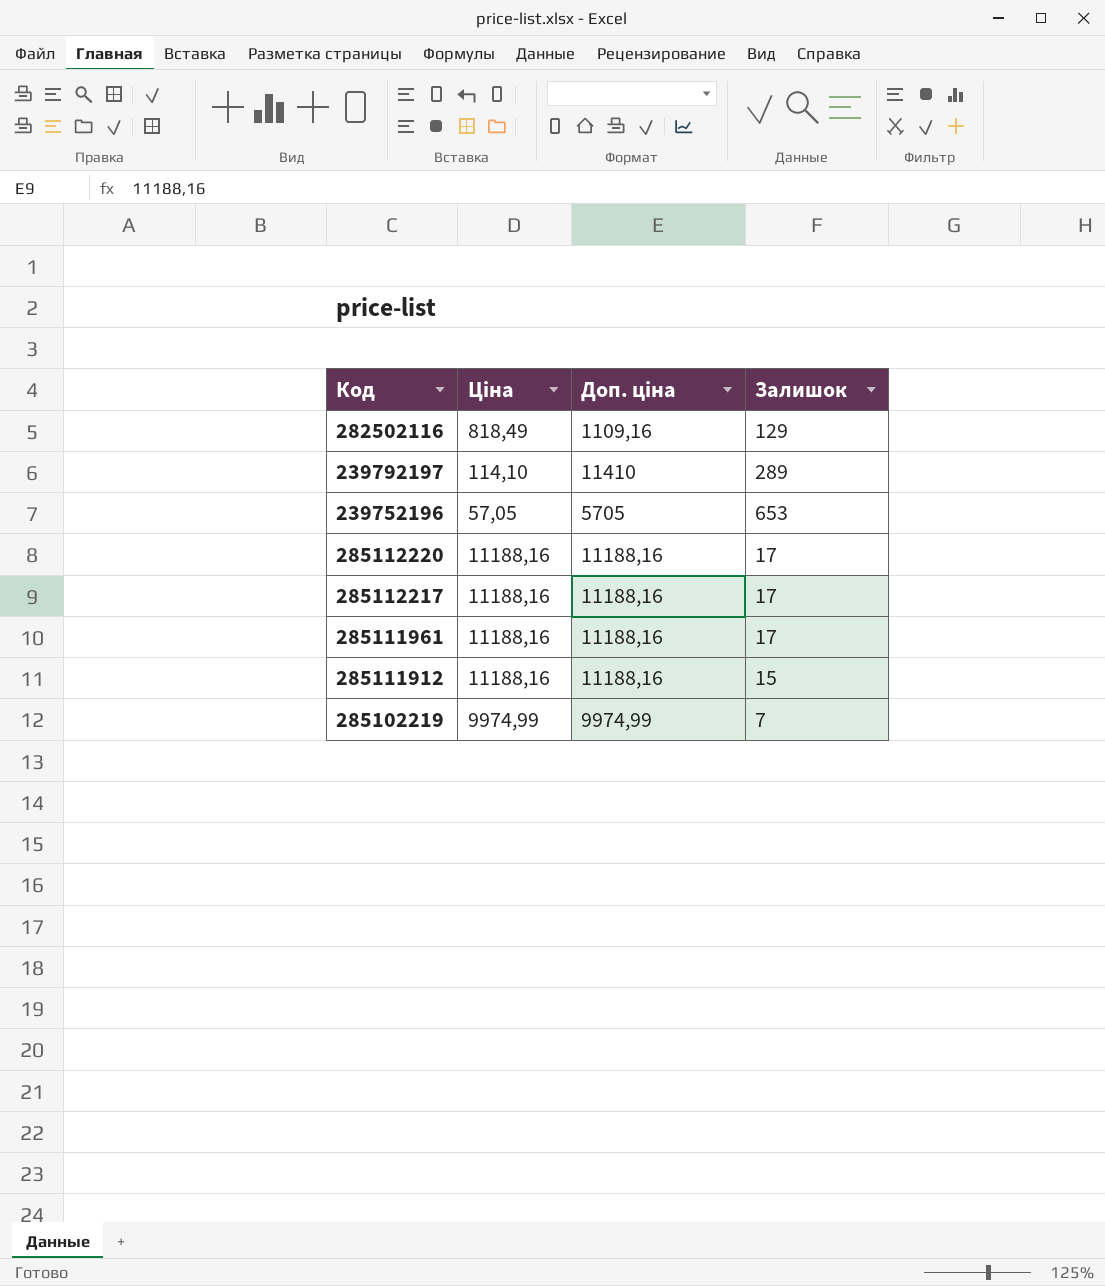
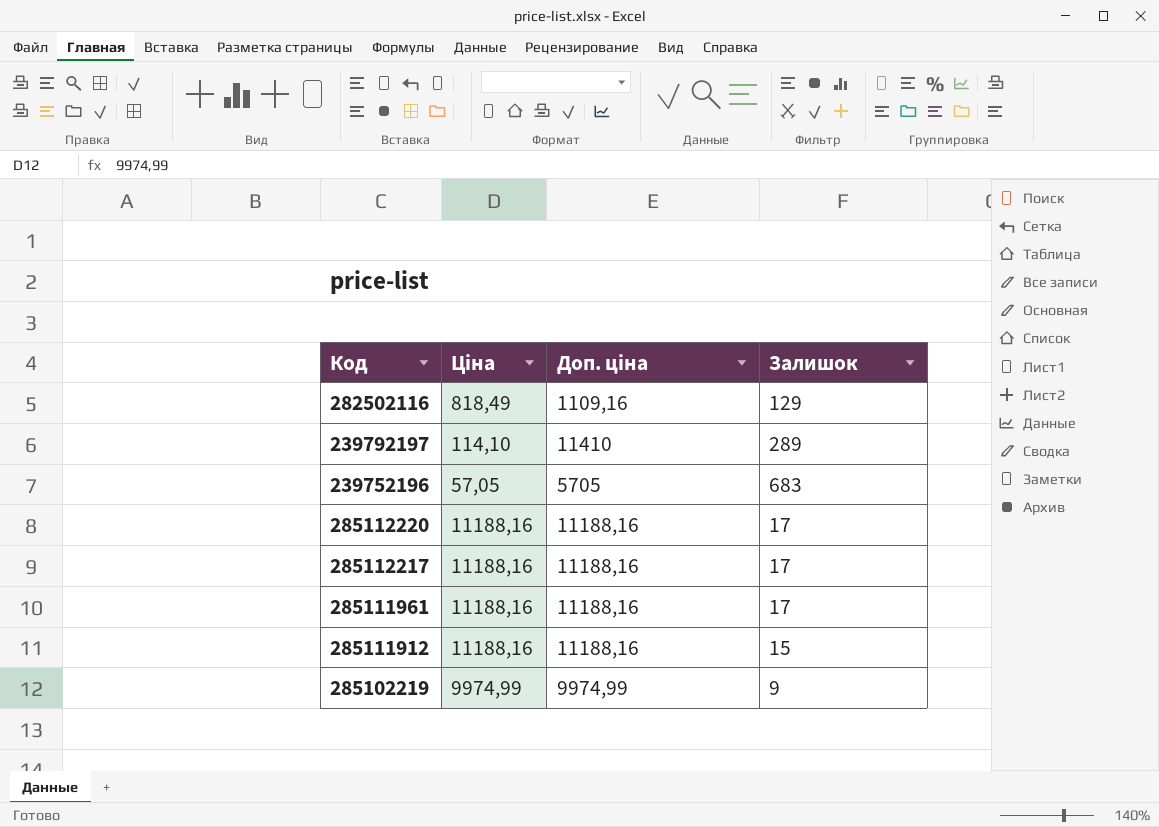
239752196 | Залишок: 653 -> 683
285102219 | Залишок: 7 -> 9

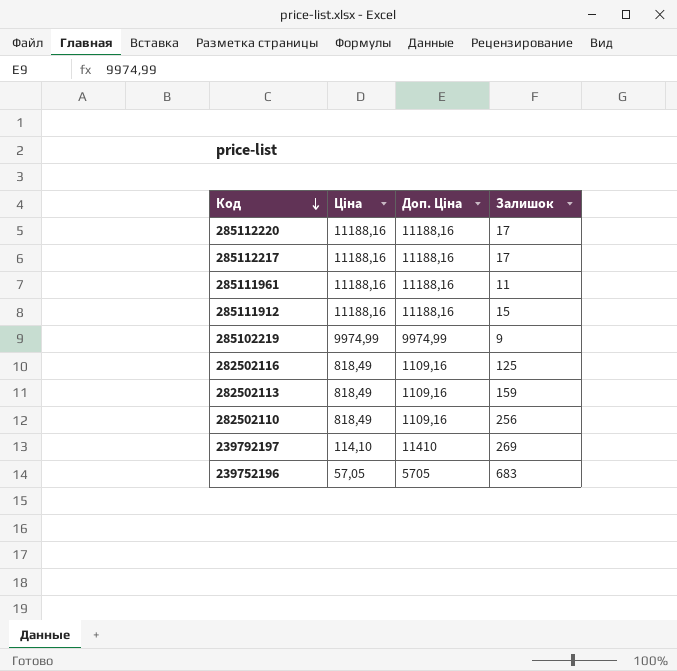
row order: none -> Код descending
column name: Доп. ціна -> Доп. Ціна
285111961 | Залишок: 17 -> 11
282502116 | Залишок: 129 -> 125
row 282502113: none -> 818,49 | 1109,16 | 159
row 282502110: none -> 818,49 | 1109,16 | 256
239792197 | Залишок: 289 -> 269

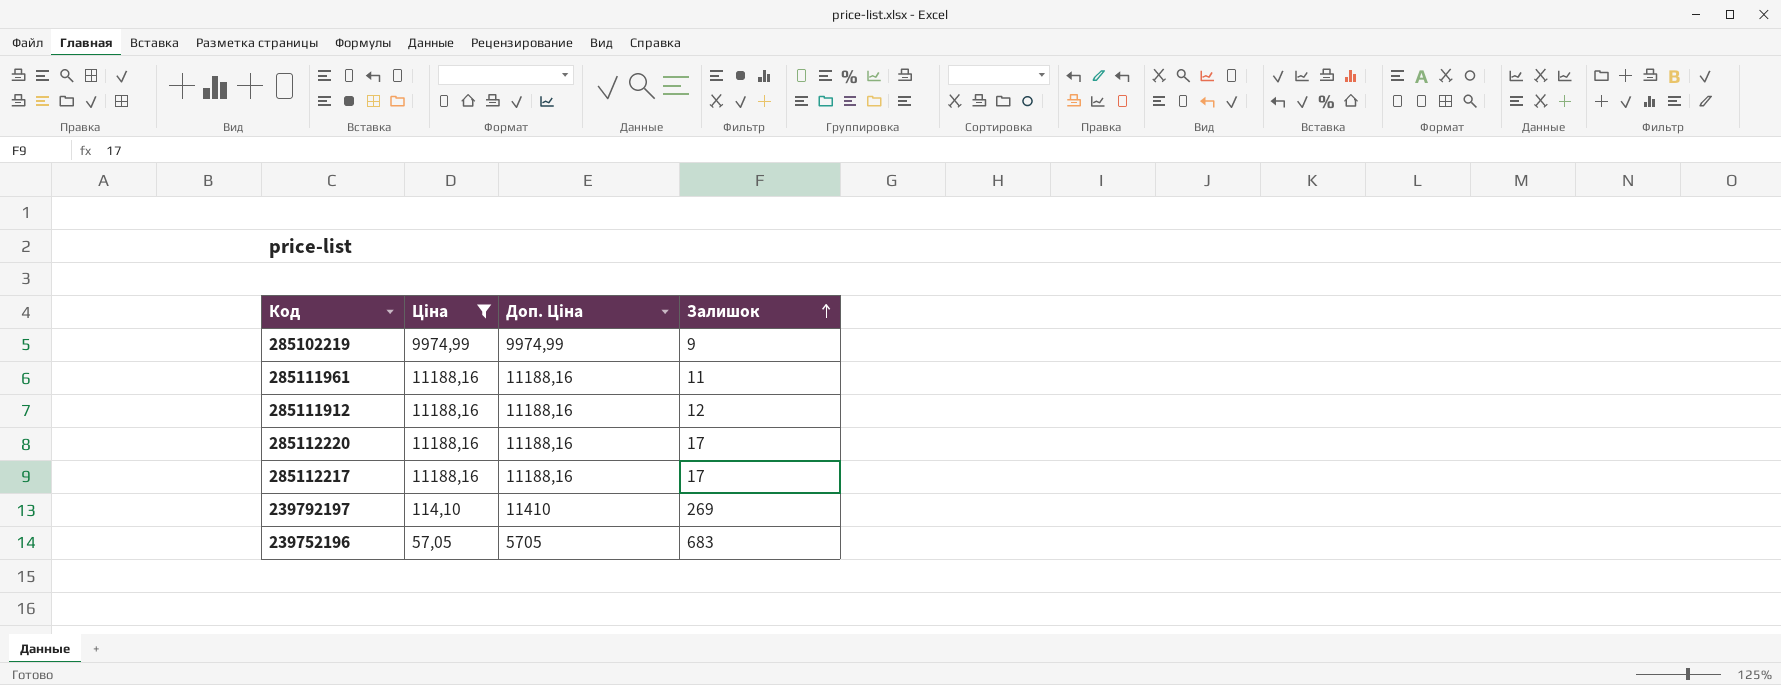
filter: none -> Ціна != 818,49
row order: Код descending -> Залишок ascending
285111912 | Залишок: 15 -> 12

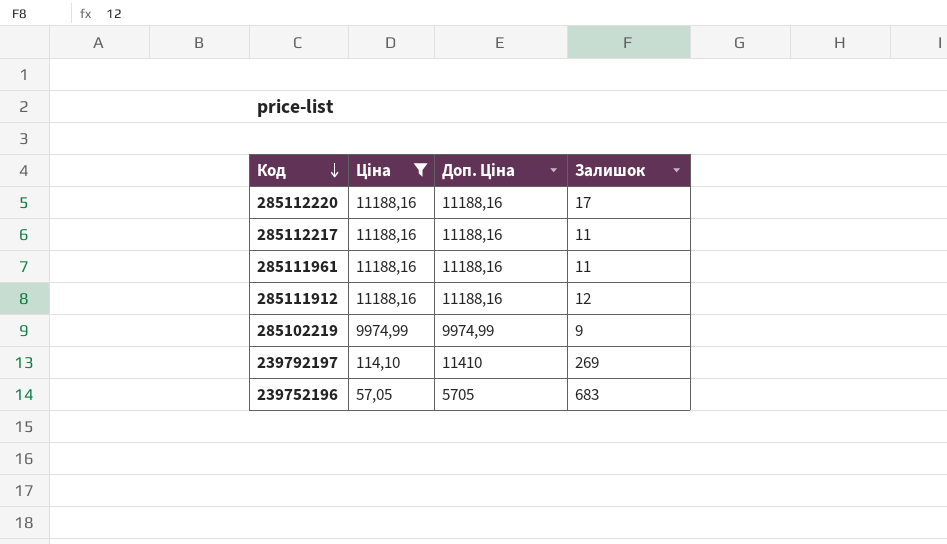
row order: Залишок ascending -> Код descending
285112217 | Залишок: 17 -> 11

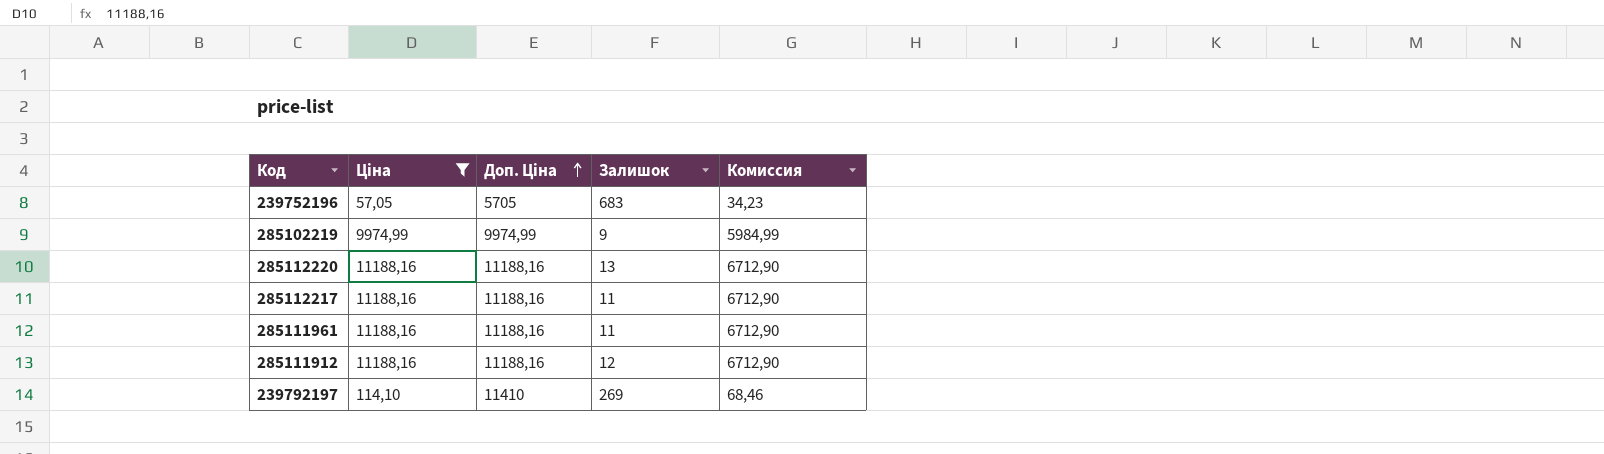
row order: Код descending -> Доп. Ціна ascending
column Комиссия | formula: none -> [Ціна] * 0,6
285112220 | Залишок: 17 -> 13

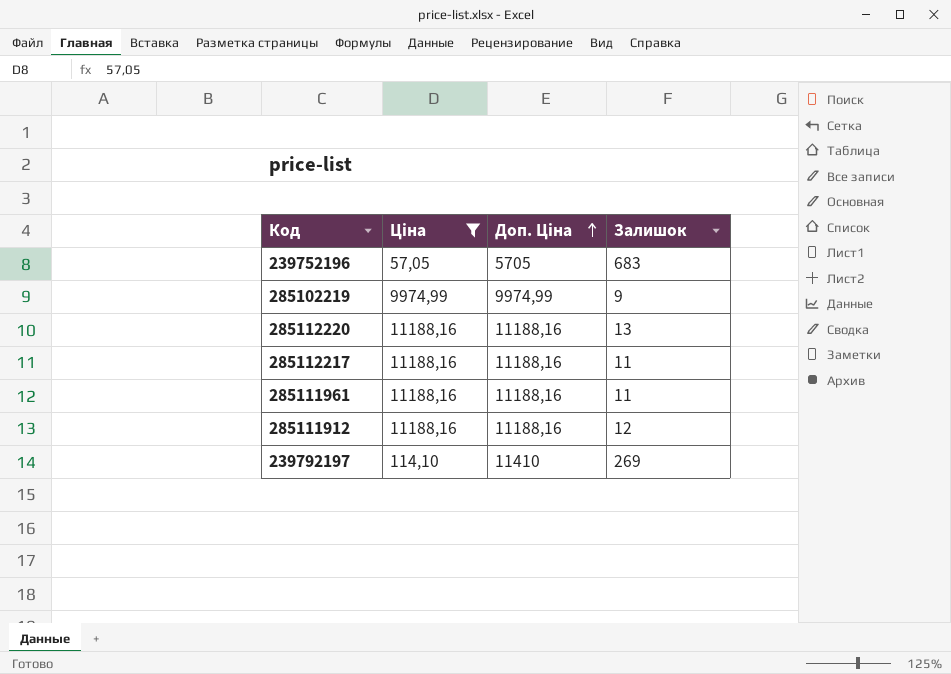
column Комиссия | formula: [Ціна] * 0,6 -> none

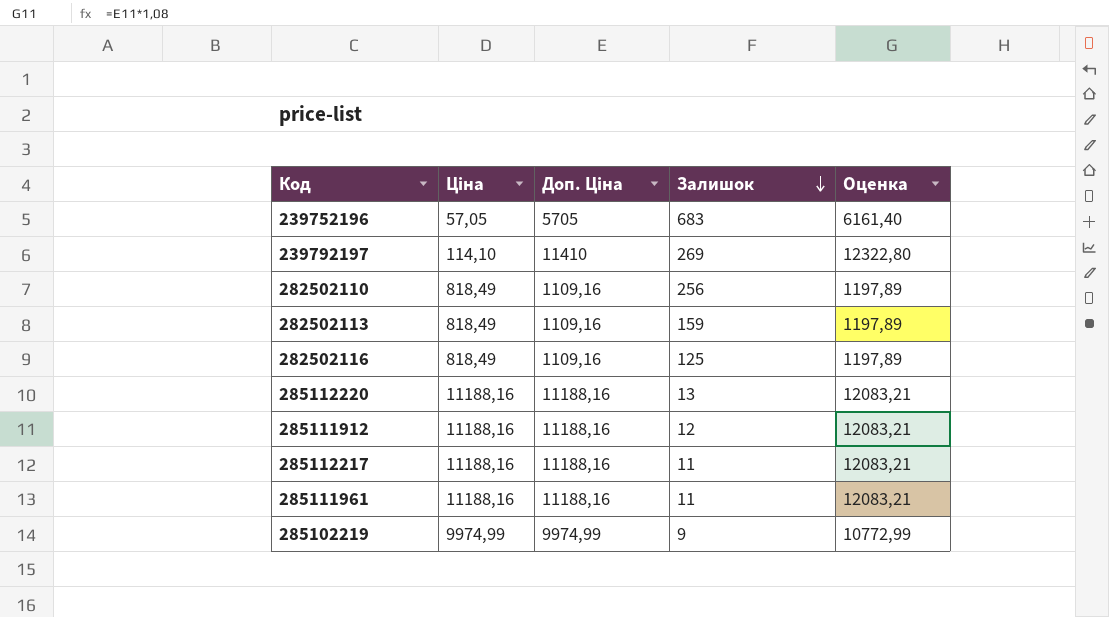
filter: Ціна != 818,49 -> none
row order: Доп. Ціна ascending -> Залишок descending
column Оценка | formula: none -> [Доп. Ціна] * 1,08

